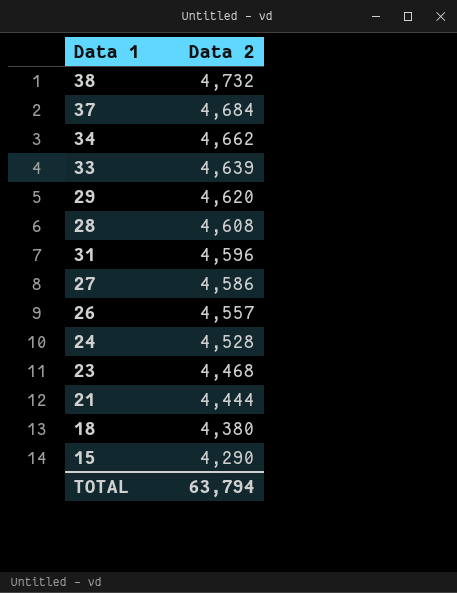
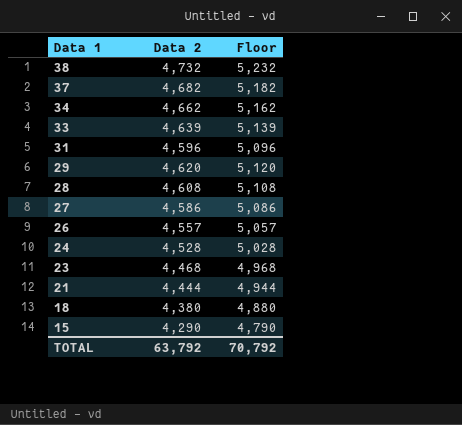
row order: Data 2 descending -> Data 1 descending
column Floor | formula: none -> [Data 2] + 500
37 | Data 2: 4,684 -> 4,682
TOTAL | Data 2: 63,794 -> 63,792

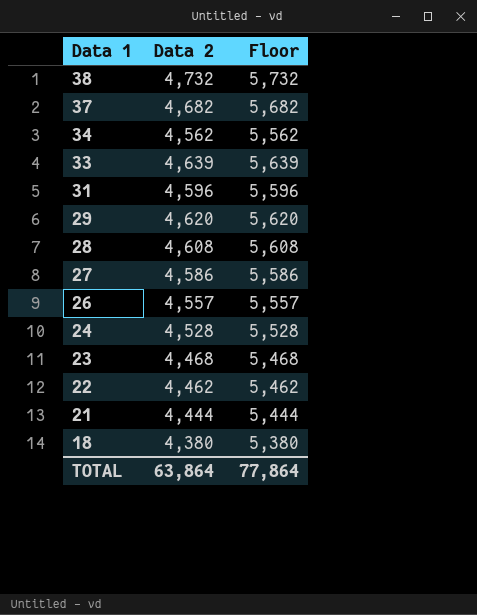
column Floor | formula: [Data 2] + 500 -> [Data 2] + 1000
row 15: 4,290 | 4,790 -> none
34 | Data 2: 4,662 -> 4,562
row 22: none -> 4,462 | 5,462
TOTAL | Data 2: 63,792 -> 63,864
TOTAL | Floor: 70,792 -> 77,864

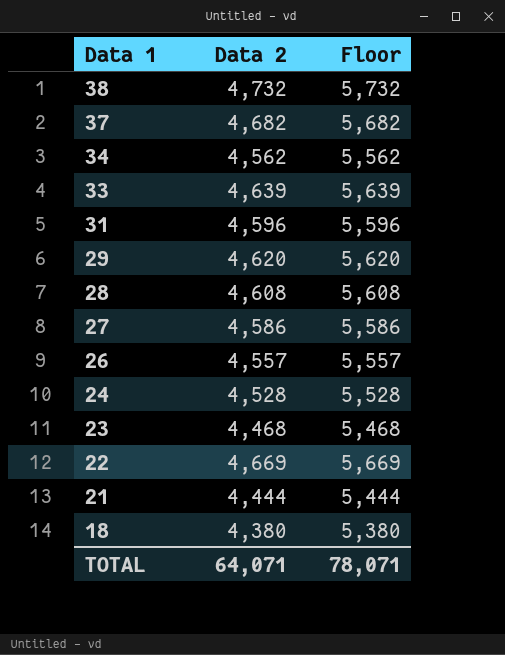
22 | Data 2: 4,462 -> 4,669
22 | Floor: 5,462 -> 5,669
TOTAL | Data 2: 63,864 -> 64,071
TOTAL | Floor: 77,864 -> 78,071

